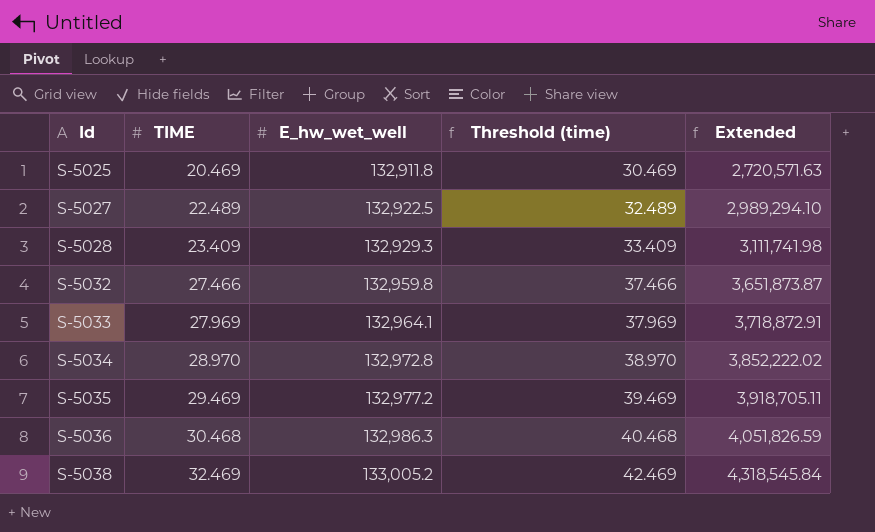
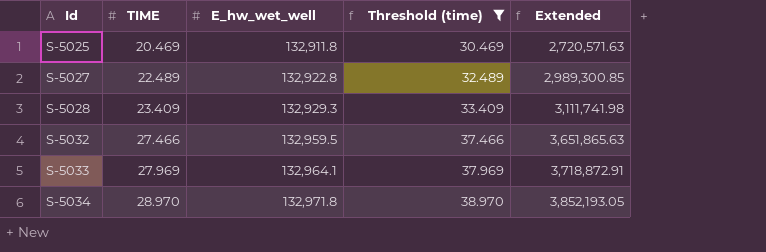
filter: none -> Threshold (time) <= 38.970
S-5027 | E_hw_wet_well: 132,922.5 -> 132,922.8
S-5027 | Extended: 2,989,294.10 -> 2,989,300.85
S-5032 | E_hw_wet_well: 132,959.8 -> 132,959.5
S-5032 | Extended: 3,651,873.87 -> 3,651,865.63
S-5034 | E_hw_wet_well: 132,972.8 -> 132,971.8
S-5034 | Extended: 3,852,222.02 -> 3,852,193.05

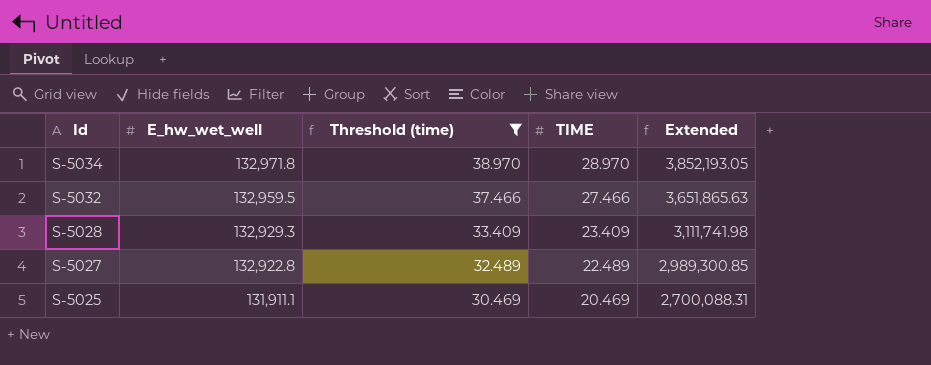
row order: Id ascending -> Id descending
column TIME | position: 2 -> 4
row S-5033: 27.969 | 132,964.1 | 37.969 | 3,718,872.91 -> none
S-5025 | E_hw_wet_well: 132,911.8 -> 131,911.1
S-5025 | Extended: 2,720,571.63 -> 2,700,088.31

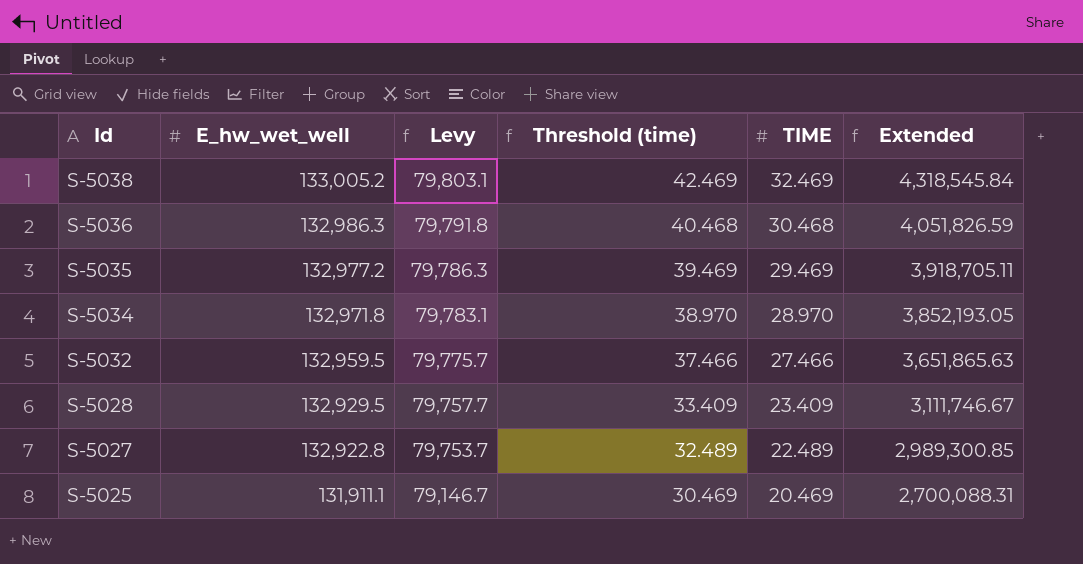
filter: Threshold (time) <= 38.970 -> none
column Levy | formula: none -> [E_hw_wet_well] * 0.6
S-5028 | E_hw_wet_well: 132,929.3 -> 132,929.5
S-5028 | Extended: 3,111,741.98 -> 3,111,746.67

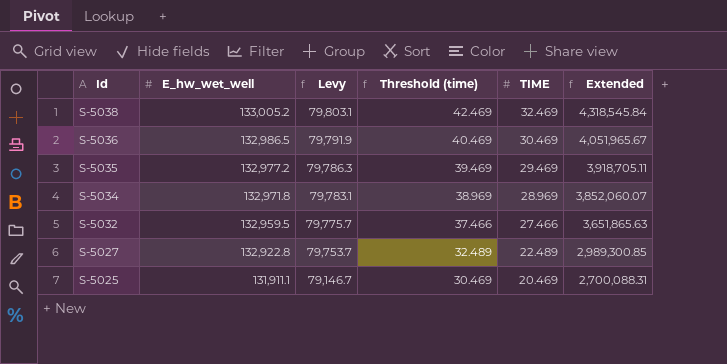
row S-5028: 132,929.5 | 79,757.7 | 33.409 | 23.409 | 3,111,746.67 -> none
S-5036 | E_hw_wet_well: 132,986.3 -> 132,986.5
S-5036 | Levy: 79,791.8 -> 79,791.9
S-5036 | Threshold (time): 40.468 -> 40.469
S-5036 | TIME: 30.468 -> 30.469
S-5036 | Extended: 4,051,826.59 -> 4,051,965.67
S-5034 | Threshold (time): 38.970 -> 38.969
S-5034 | TIME: 28.970 -> 28.969
S-5034 | Extended: 3,852,193.05 -> 3,852,060.07

